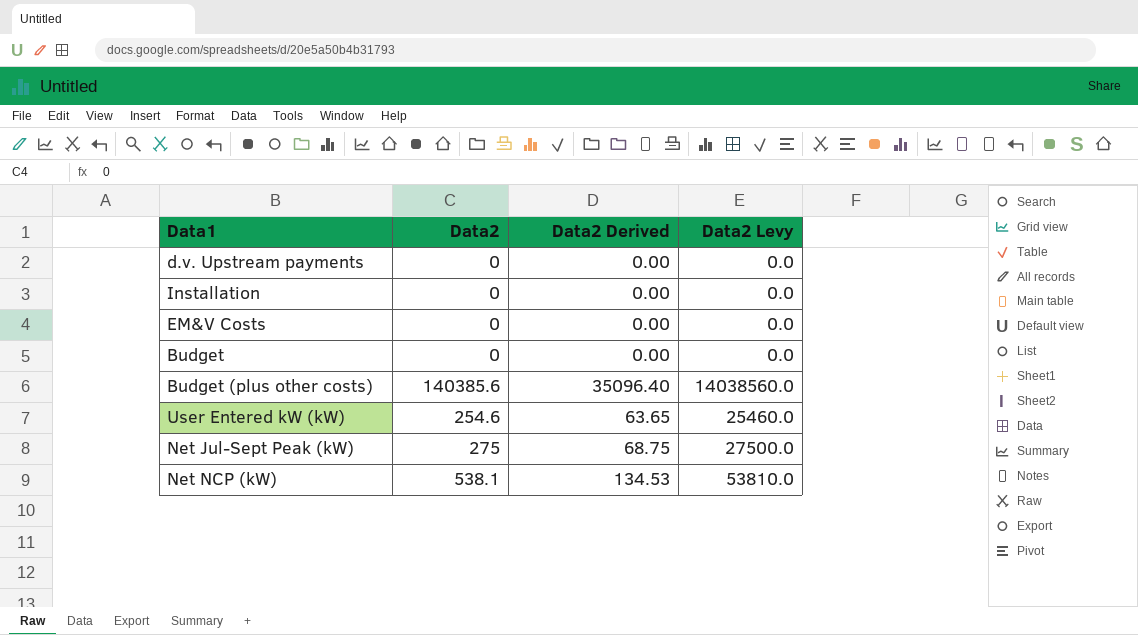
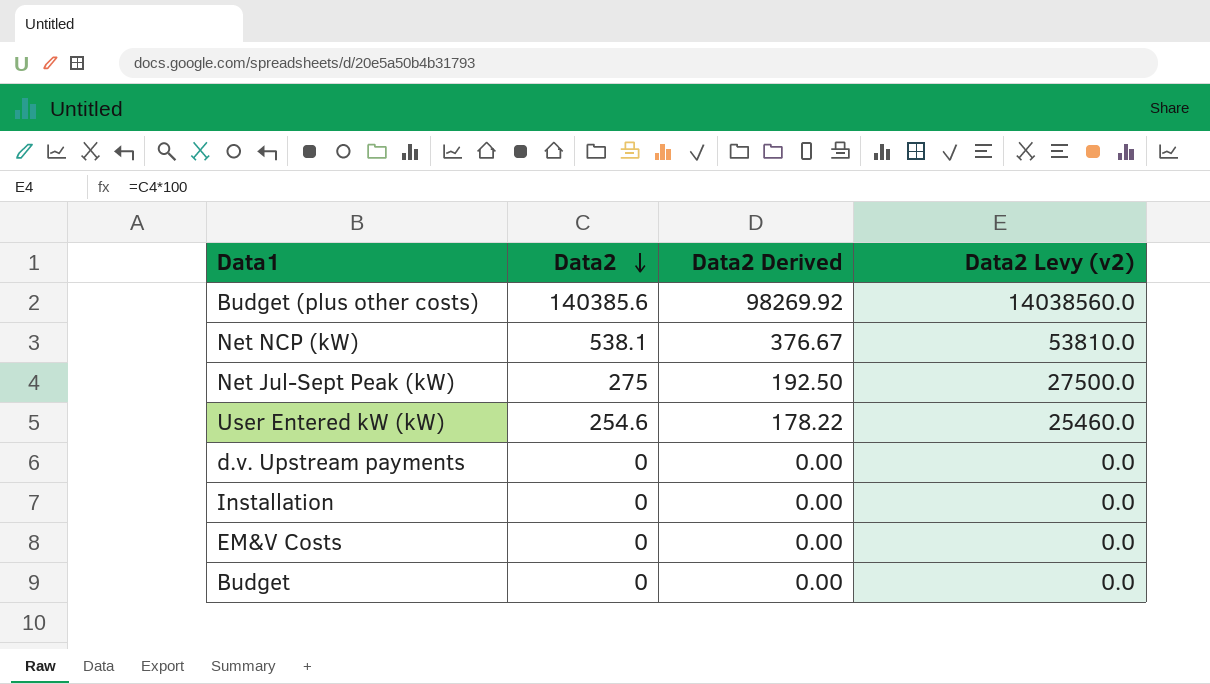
row order: none -> Data2 descending
column Data2 Derived | formula: [Data2] * 0.25 -> [Data2] * 0.7
column name: Data2 Levy -> Data2 Levy (v2)

